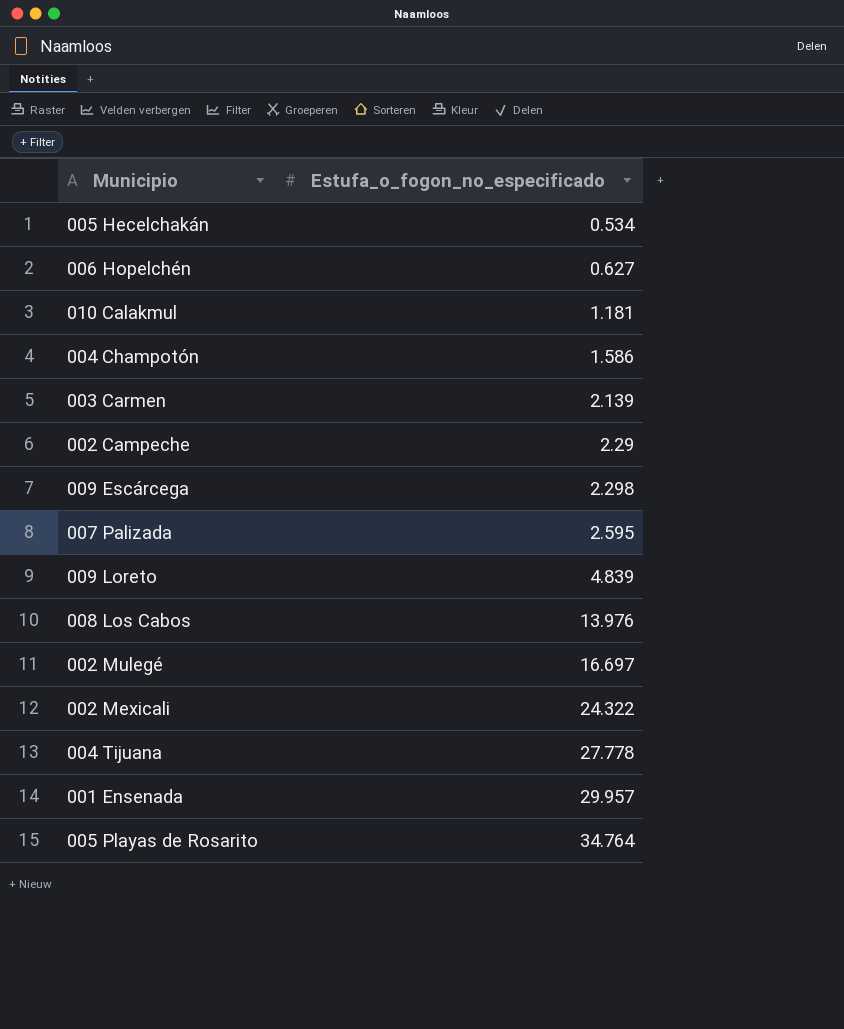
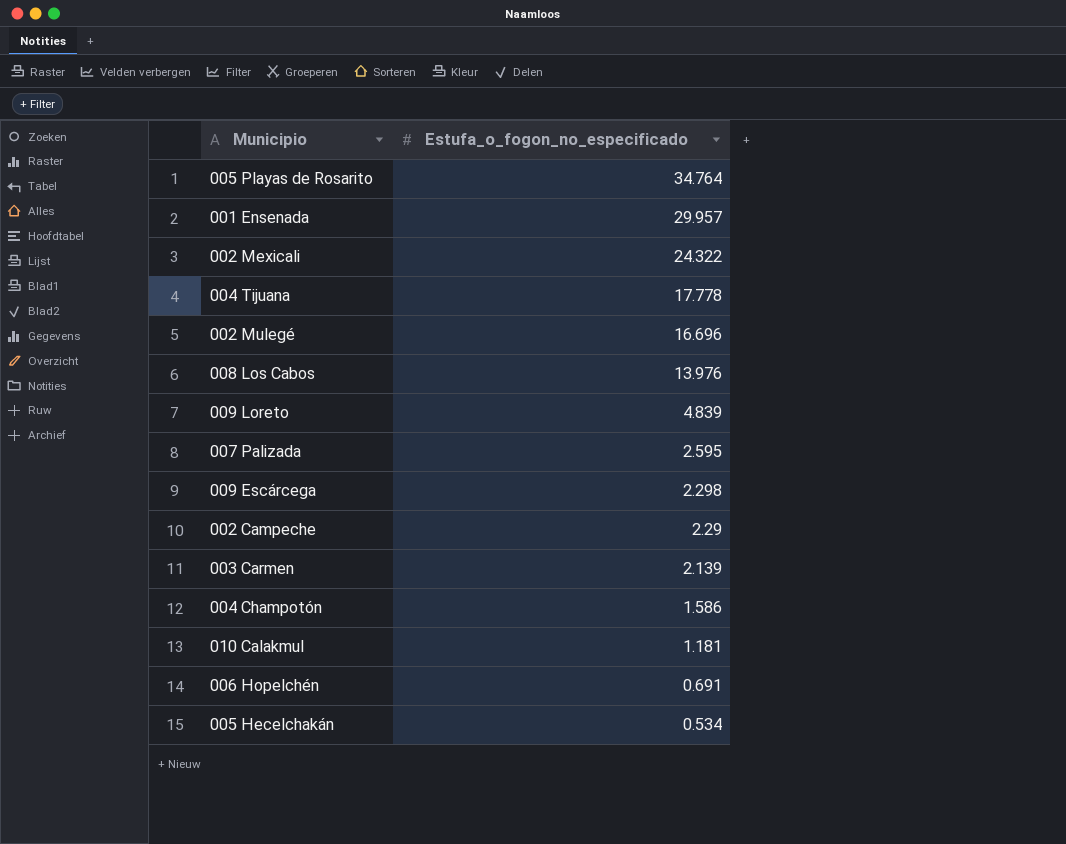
row order: Estufa_o_fogon_no_especificado ascending -> Estufa_o_fogon_no_especificado descending
004 Tijuana | Estufa_o_fogon_no_especificado: 27.778 -> 17.778
002 Mulegé | Estufa_o_fogon_no_especificado: 16.697 -> 16.696
006 Hopelchén | Estufa_o_fogon_no_especificado: 0.627 -> 0.691

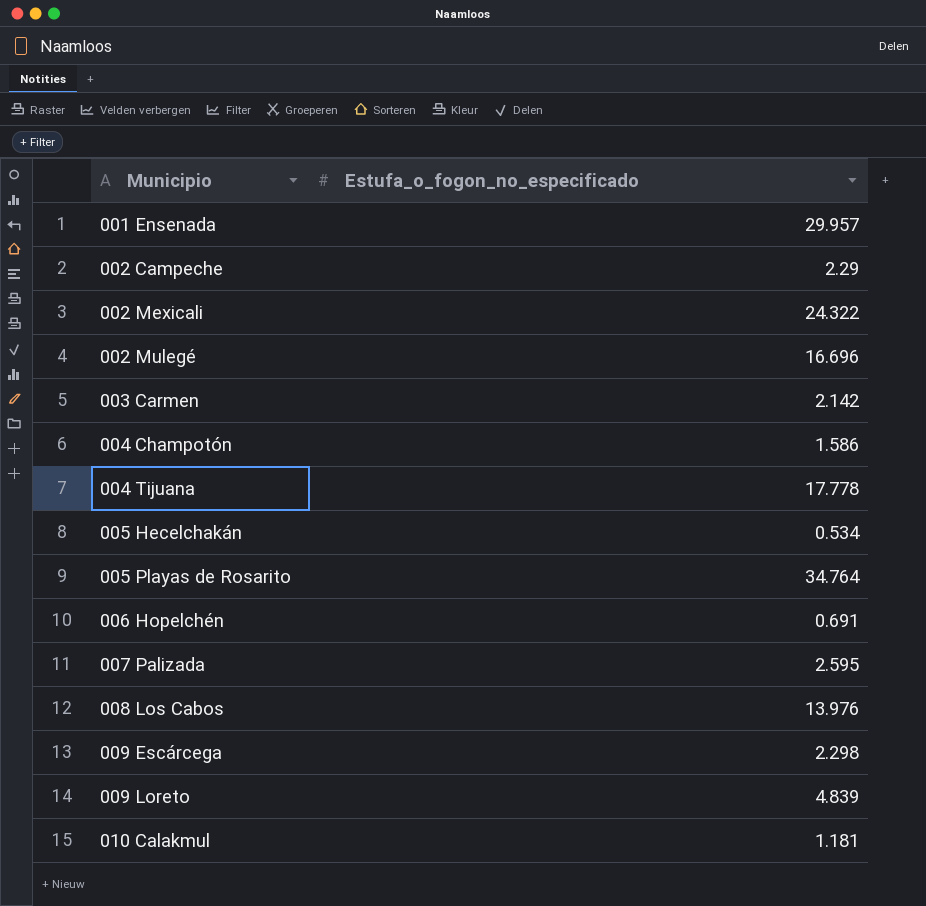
row order: Estufa_o_fogon_no_especificado descending -> Municipio ascending
003 Carmen | Estufa_o_fogon_no_especificado: 2.139 -> 2.142

